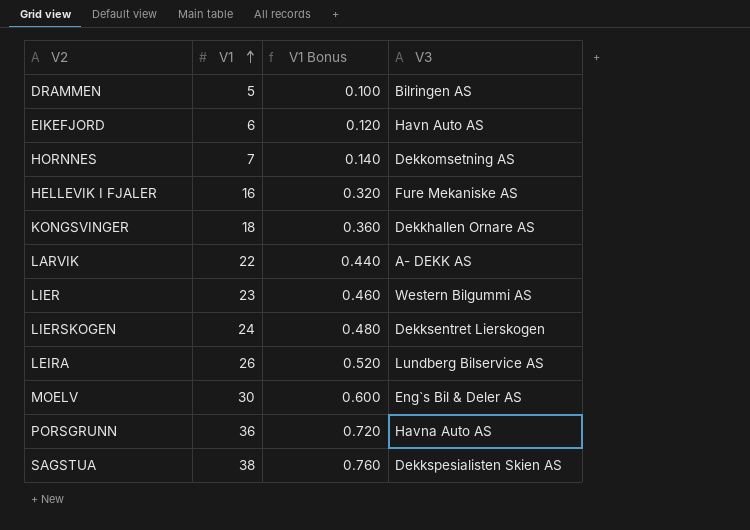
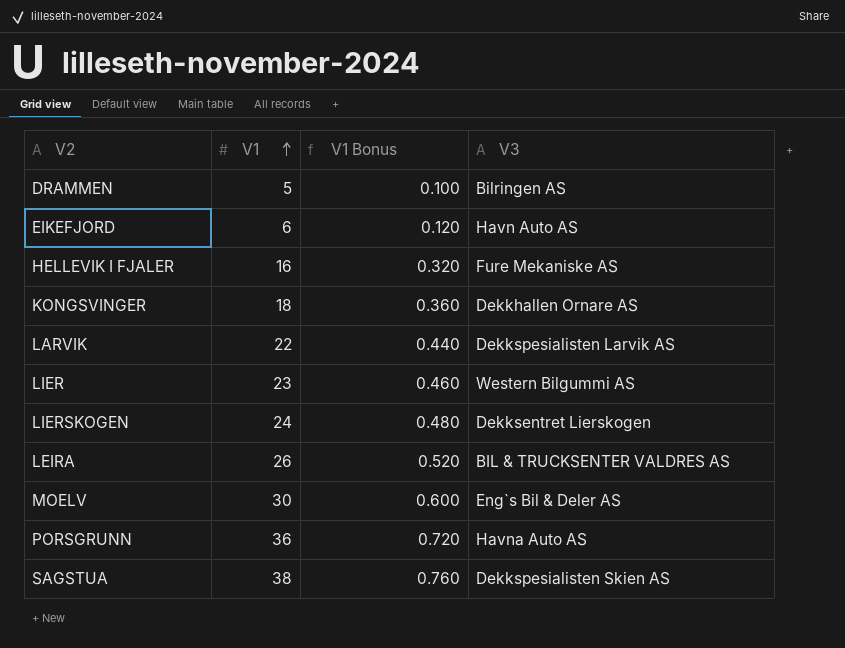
row HORNNES: 7 | 0.140 | Dekkomsetning AS -> none
LARVIK | V3: A- DEKK AS -> Dekkspesialisten Larvik AS
LEIRA | V3: Lundberg Bilservice AS -> BIL & TRUCKSENTER VALDRES AS

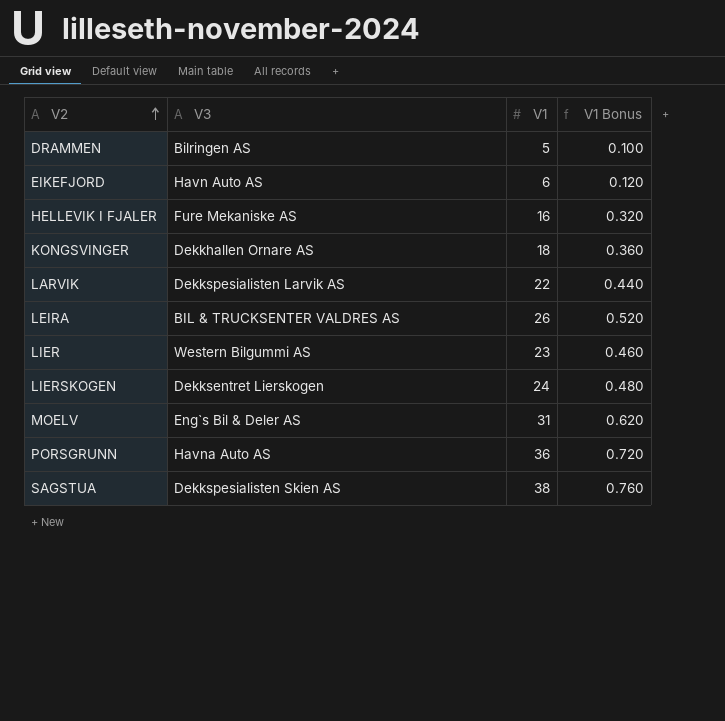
row order: V1 ascending -> V2 ascending
column V3 | position: 4 -> 2
MOELV | V1: 30 -> 31
MOELV | V1 Bonus: 0.600 -> 0.620

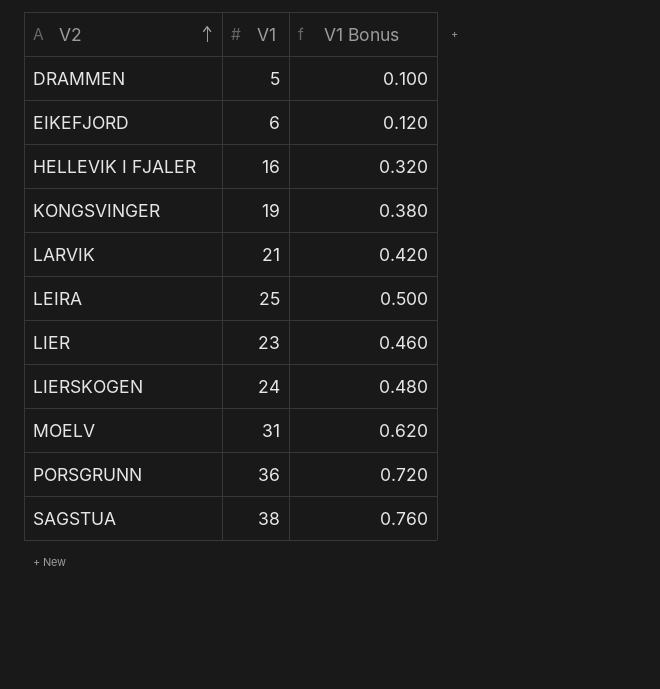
column V3 | position: 2 -> none
KONGSVINGER | V1: 18 -> 19
KONGSVINGER | V1 Bonus: 0.360 -> 0.380
LARVIK | V1: 22 -> 21
LARVIK | V1 Bonus: 0.440 -> 0.420
LEIRA | V1: 26 -> 25
LEIRA | V1 Bonus: 0.520 -> 0.500

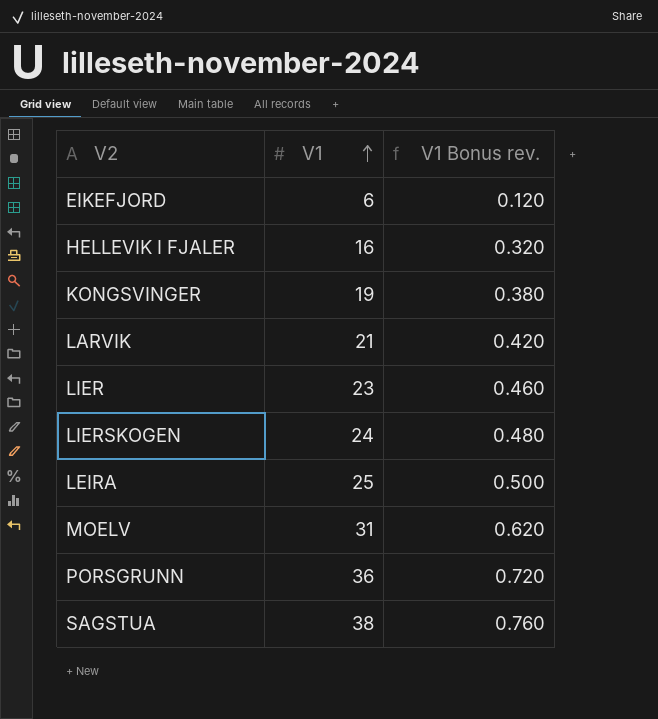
row order: V2 ascending -> V1 ascending
column name: V1 Bonus -> V1 Bonus rev.
row DRAMMEN: 5 | 0.100 -> none

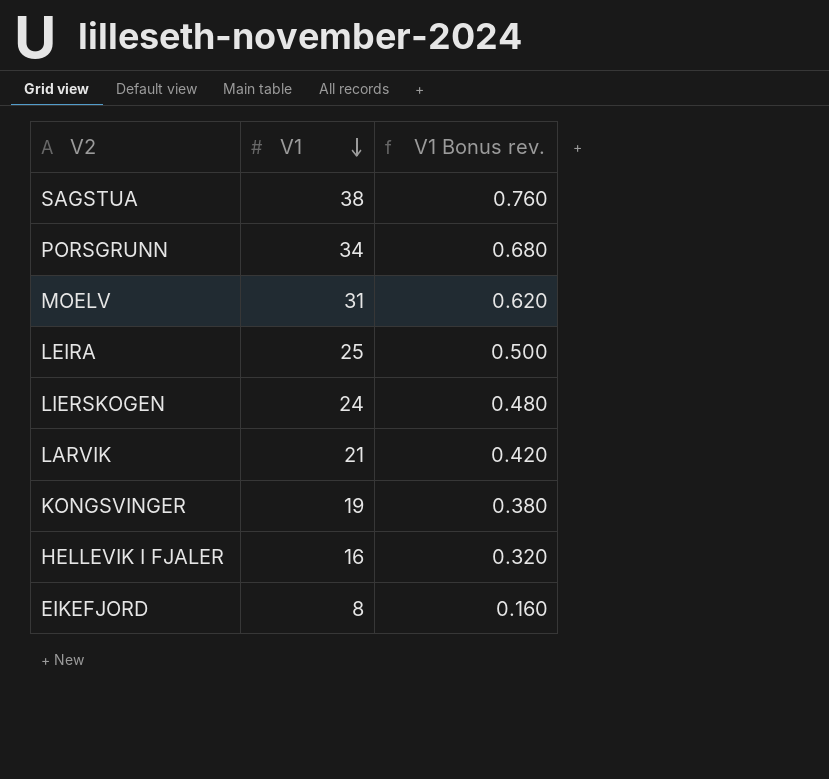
row order: V1 ascending -> V1 descending
row LIER: 23 | 0.460 -> none
PORSGRUNN | V1: 36 -> 34
PORSGRUNN | V1 Bonus rev.: 0.720 -> 0.680
EIKEFJORD | V1: 6 -> 8
EIKEFJORD | V1 Bonus rev.: 0.120 -> 0.160

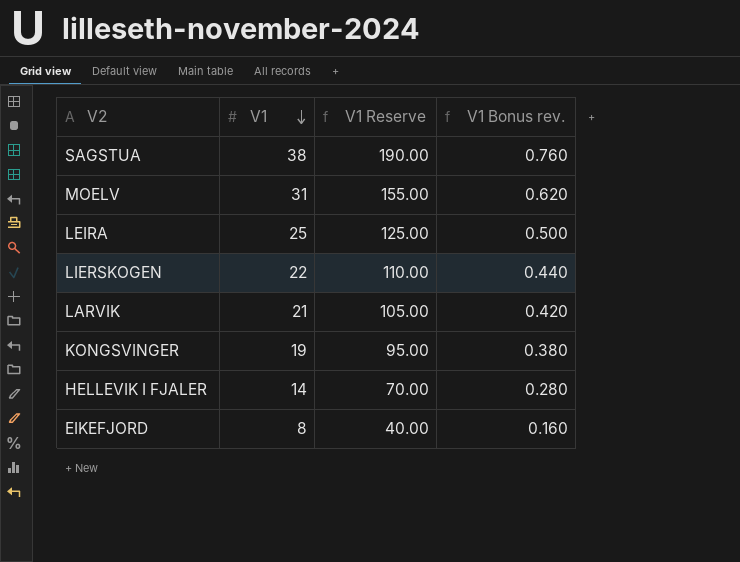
column V1 Reserve | formula: none -> [V1] * 5
row PORSGRUNN: 34 | 0.680 -> none
LIERSKOGEN | V1: 24 -> 22
LIERSKOGEN | V1 Bonus rev.: 0.480 -> 0.440
HELLEVIK I FJALER | V1: 16 -> 14
HELLEVIK I FJALER | V1 Bonus rev.: 0.320 -> 0.280

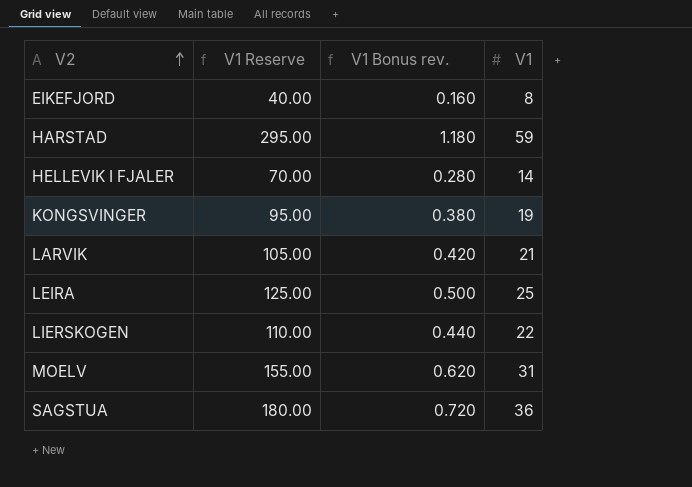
row order: V1 descending -> V2 ascending
column V1 | position: 2 -> 4
row HARSTAD: none -> 295.00 | 1.180 | 59
SAGSTUA | V1 Reserve: 190.00 -> 180.00
SAGSTUA | V1 Bonus rev.: 0.760 -> 0.720
SAGSTUA | V1: 38 -> 36

